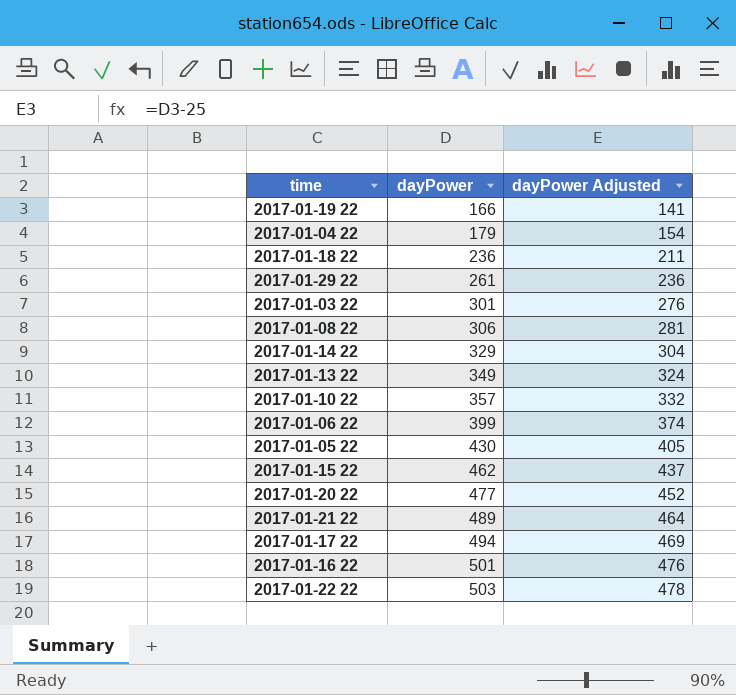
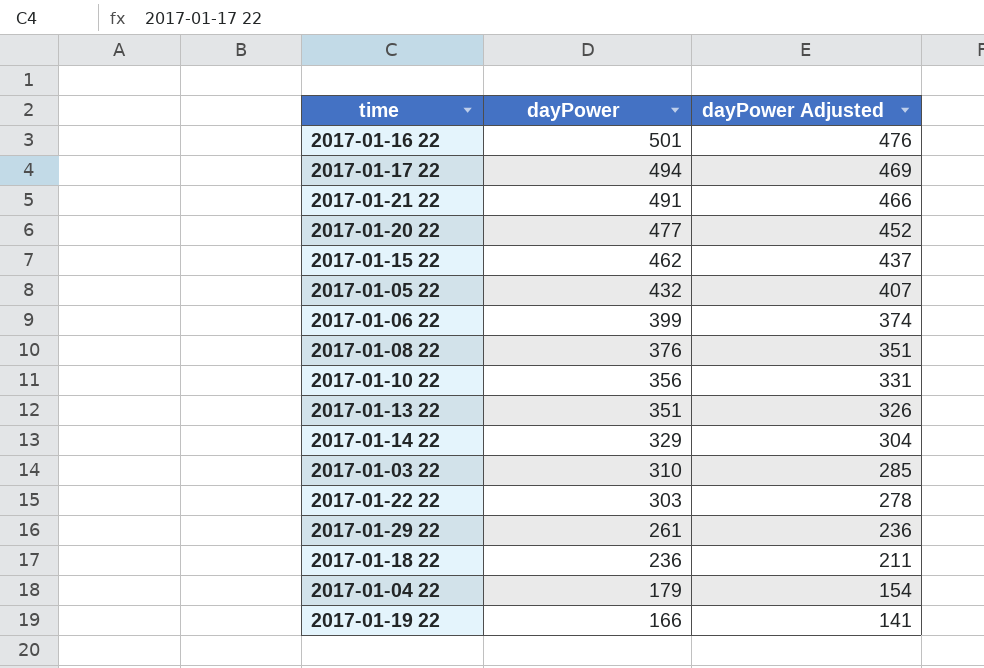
row order: dayPower ascending -> dayPower descending
2017-01-21 22 | dayPower: 489 -> 491
2017-01-21 22 | dayPower Adjusted: 464 -> 466
2017-01-05 22 | dayPower: 430 -> 432
2017-01-05 22 | dayPower Adjusted: 405 -> 407
2017-01-08 22 | dayPower: 306 -> 376
2017-01-08 22 | dayPower Adjusted: 281 -> 351
2017-01-10 22 | dayPower: 357 -> 356
2017-01-10 22 | dayPower Adjusted: 332 -> 331
2017-01-13 22 | dayPower: 349 -> 351
2017-01-13 22 | dayPower Adjusted: 324 -> 326
2017-01-03 22 | dayPower: 301 -> 310
2017-01-03 22 | dayPower Adjusted: 276 -> 285
2017-01-22 22 | dayPower: 503 -> 303
2017-01-22 22 | dayPower Adjusted: 478 -> 278

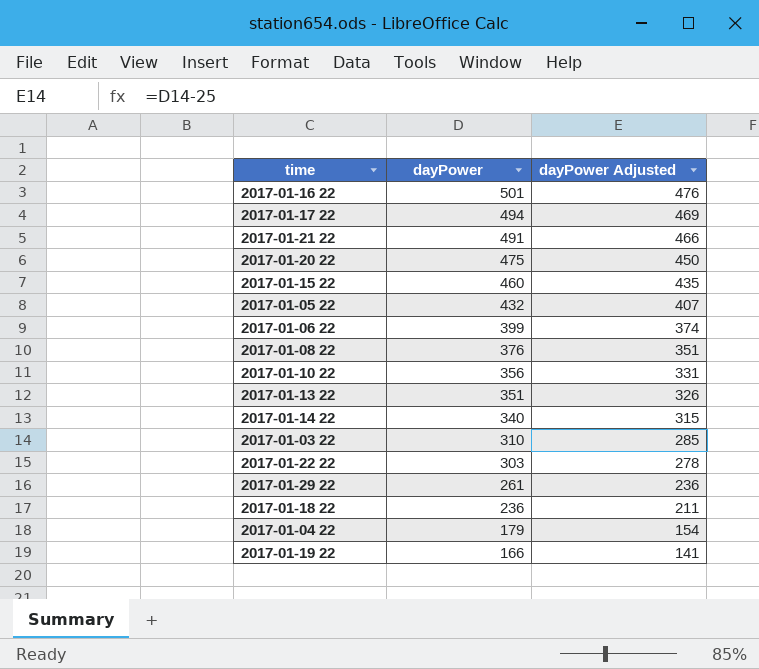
2017-01-20 22 | dayPower: 477 -> 475
2017-01-20 22 | dayPower Adjusted: 452 -> 450
2017-01-15 22 | dayPower: 462 -> 460
2017-01-15 22 | dayPower Adjusted: 437 -> 435
2017-01-14 22 | dayPower: 329 -> 340
2017-01-14 22 | dayPower Adjusted: 304 -> 315

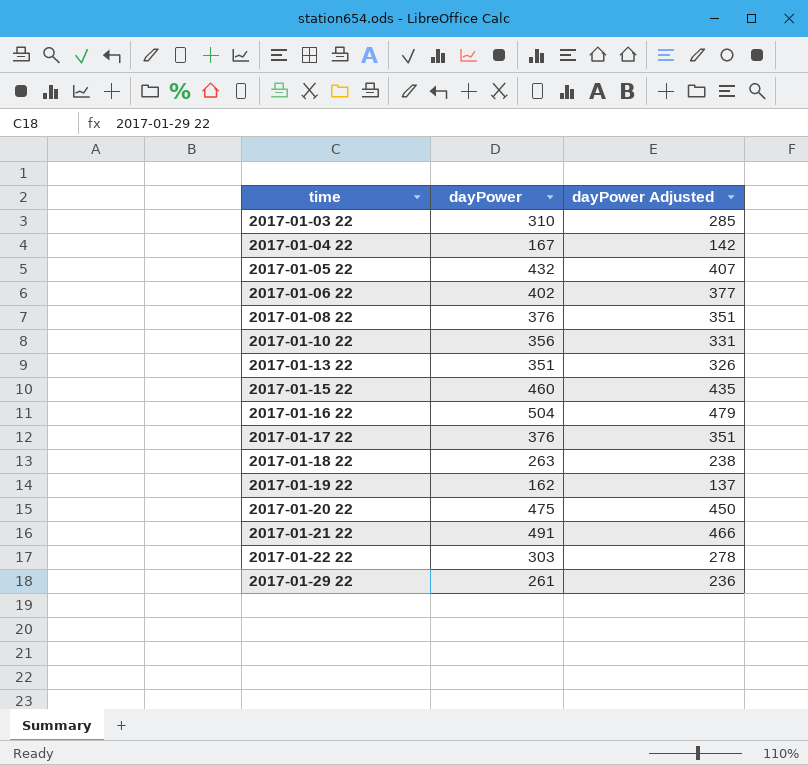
row order: dayPower descending -> time ascending
row 2017-01-14 22: 340 | 315 -> none
2017-01-04 22 | dayPower: 179 -> 167
2017-01-04 22 | dayPower Adjusted: 154 -> 142
2017-01-06 22 | dayPower: 399 -> 402
2017-01-06 22 | dayPower Adjusted: 374 -> 377
2017-01-16 22 | dayPower: 501 -> 504
2017-01-16 22 | dayPower Adjusted: 476 -> 479
2017-01-17 22 | dayPower: 494 -> 376
2017-01-17 22 | dayPower Adjusted: 469 -> 351
2017-01-18 22 | dayPower: 236 -> 263
2017-01-18 22 | dayPower Adjusted: 211 -> 238
2017-01-19 22 | dayPower: 166 -> 162
2017-01-19 22 | dayPower Adjusted: 141 -> 137

